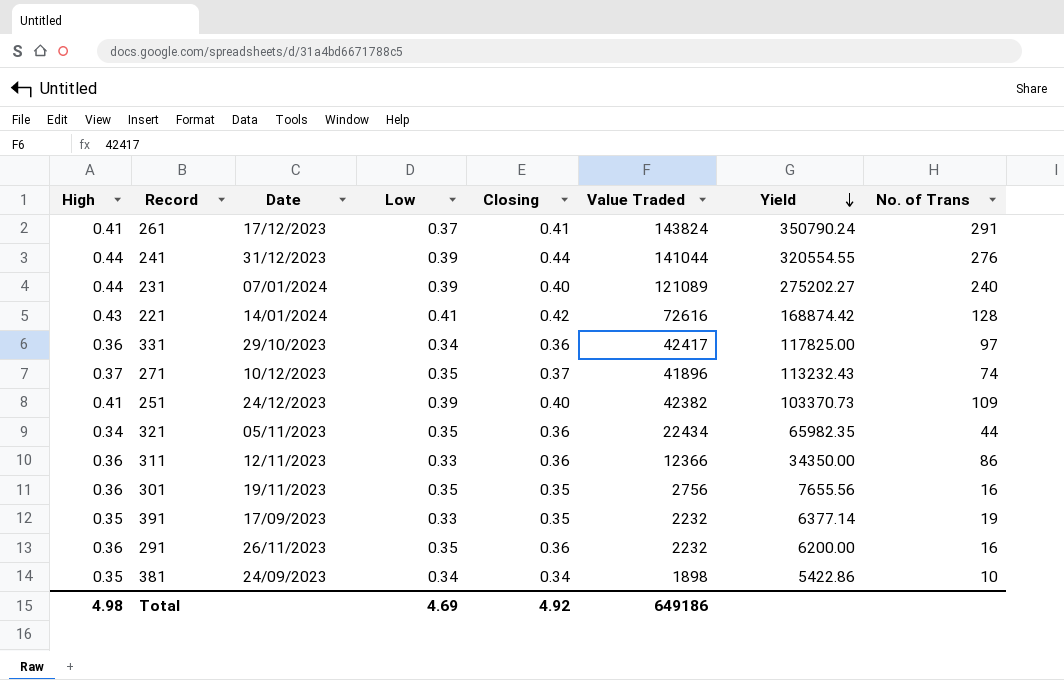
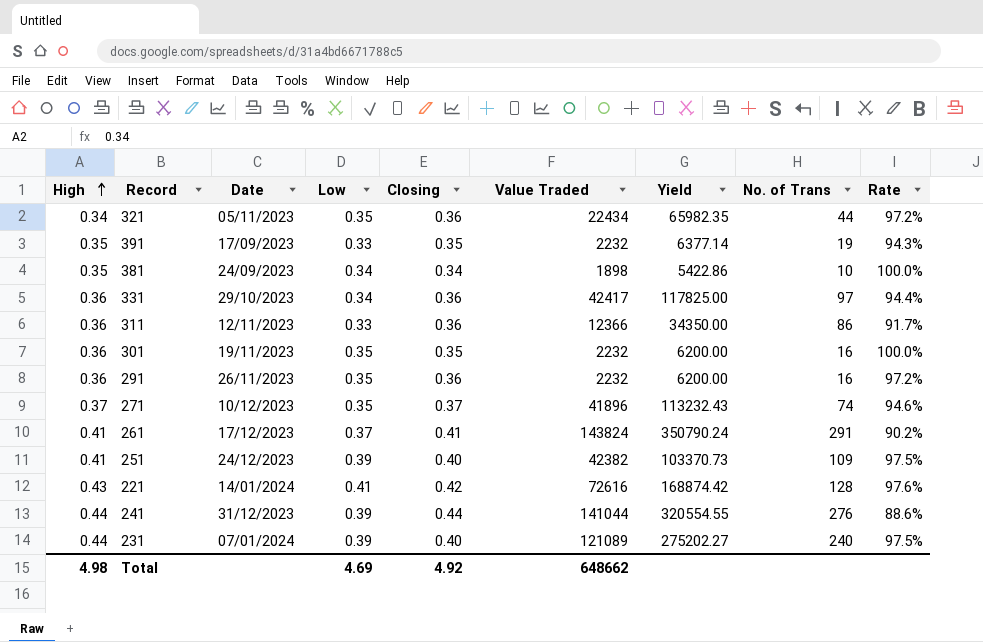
row order: Yield descending -> High ascending
column Rate | formula: none -> [Low] / [Closing]
301 | Value Traded: 2756 -> 2232
301 | Yield: 7655.56 -> 6200.00
Total | Value Traded: 649186 -> 648662

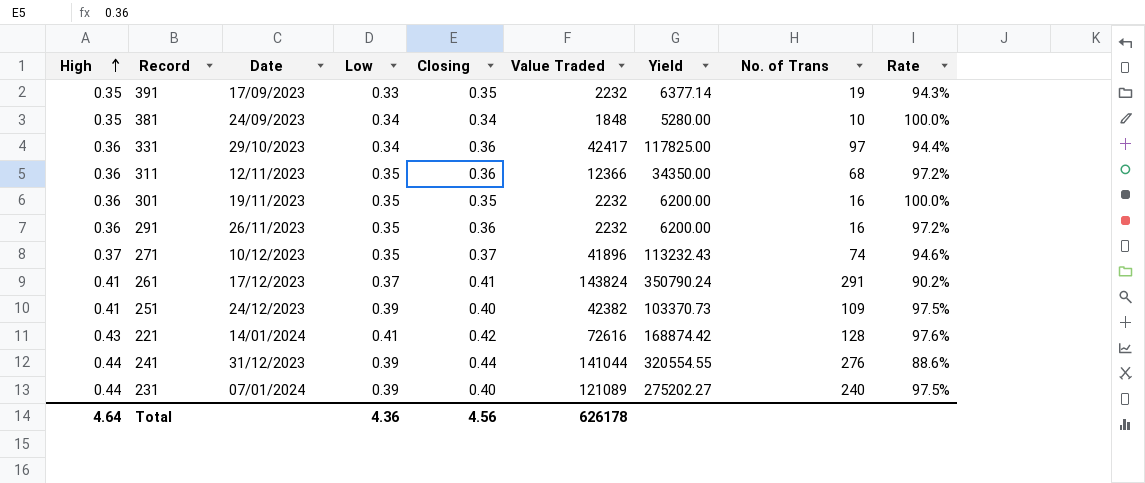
row 321: 0.34 | 05/11/2023 | 0.35 | 0.36 | 22434 | 65982.35 | 44 | 97.2% -> none
381 | Value Traded: 1898 -> 1848
381 | Yield: 5422.86 -> 5280.00
311 | Low: 0.33 -> 0.35
311 | No. of Trans: 86 -> 68
311 | Rate: 91.7% -> 97.2%
Total | High: 4.98 -> 4.64
Total | Low: 4.69 -> 4.36
Total | Closing: 4.92 -> 4.56
Total | Value Traded: 648662 -> 626178

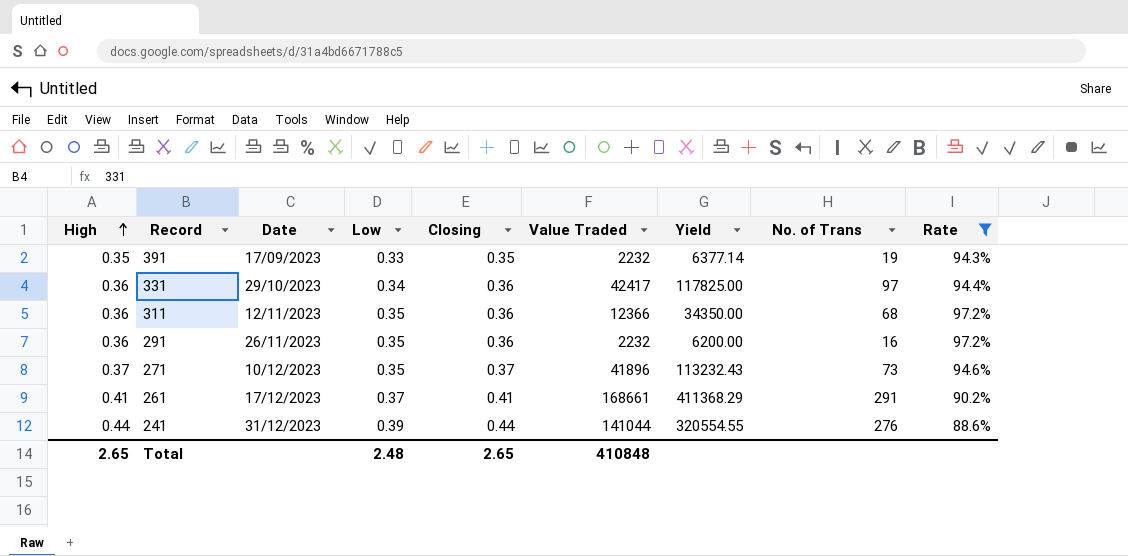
filter: none -> Rate <= 97.2%
271 | No. of Trans: 74 -> 73
261 | Value Traded: 143824 -> 168661
261 | Yield: 350790.24 -> 411368.29
Total | High: 4.64 -> 2.65
Total | Low: 4.36 -> 2.48
Total | Closing: 4.56 -> 2.65
Total | Value Traded: 626178 -> 410848

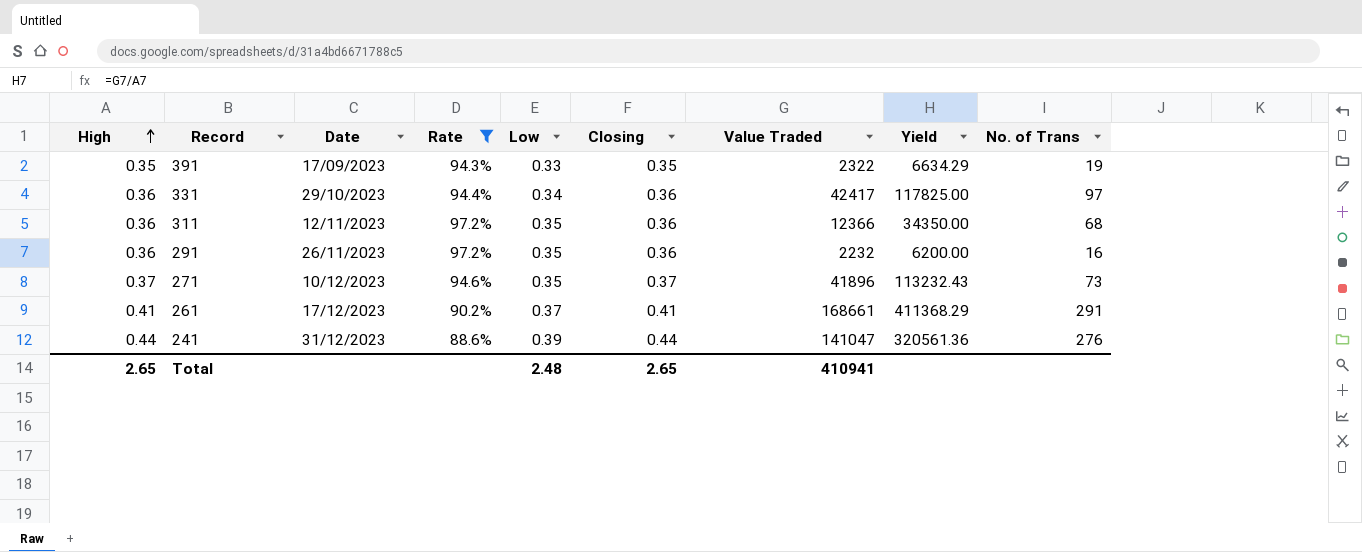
column Rate | position: 9 -> 4
391 | Value Traded: 2232 -> 2322
391 | Yield: 6377.14 -> 6634.29
241 | Value Traded: 141044 -> 141047
241 | Yield: 320554.55 -> 320561.36
Total | Value Traded: 410848 -> 410941

